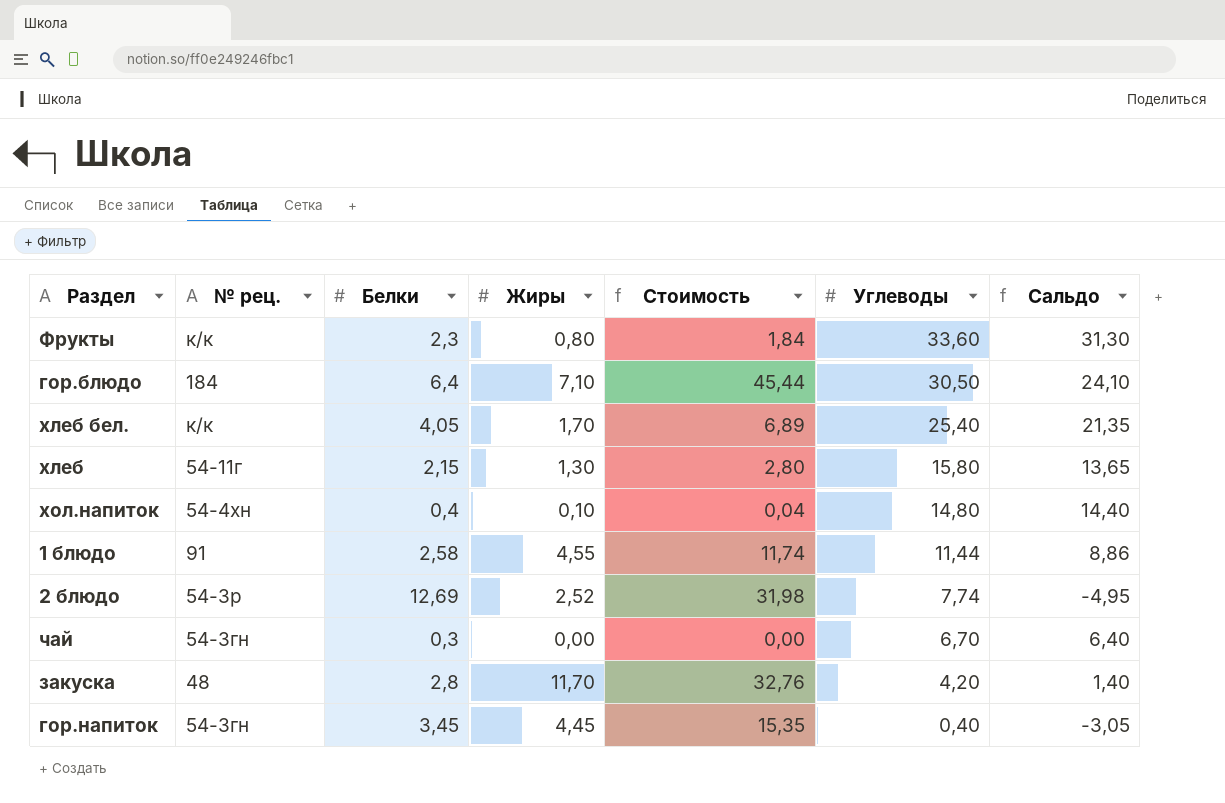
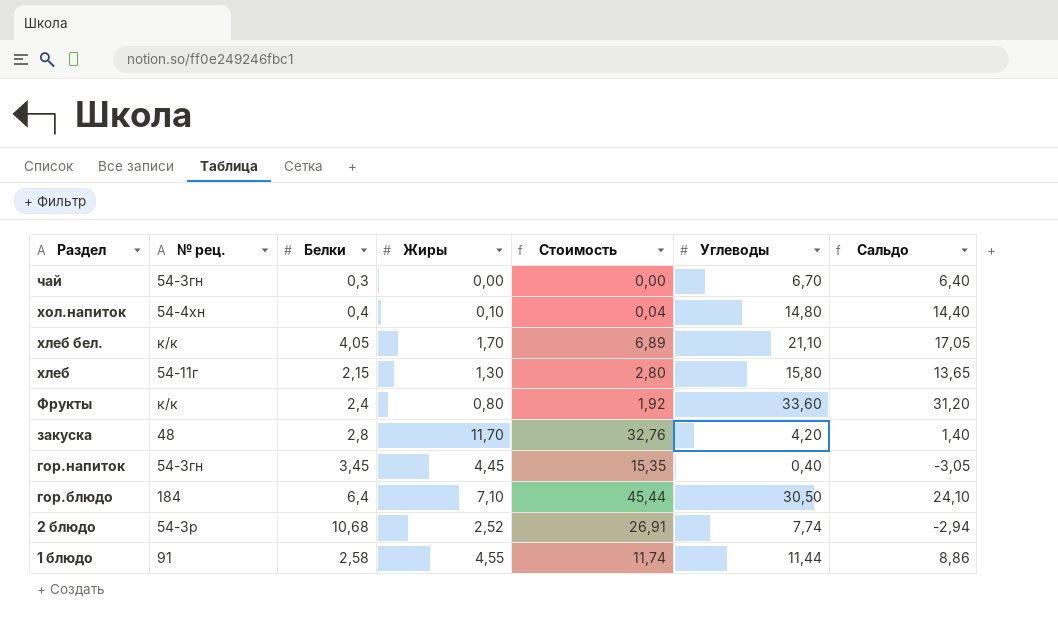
row order: Углеводы descending -> Раздел descending
хлеб бел. | Углеводы: 25,40 -> 21,10
хлеб бел. | Сальдо: 21,35 -> 17,05
Фрукты | Белки: 2,3 -> 2,4
Фрукты | Стоимость: 1,84 -> 1,92
Фрукты | Сальдо: 31,30 -> 31,20
2 блюдо | Белки: 12,69 -> 10,68
2 блюдо | Стоимость: 31,98 -> 26,91
2 блюдо | Сальдо: -4,95 -> -2,94

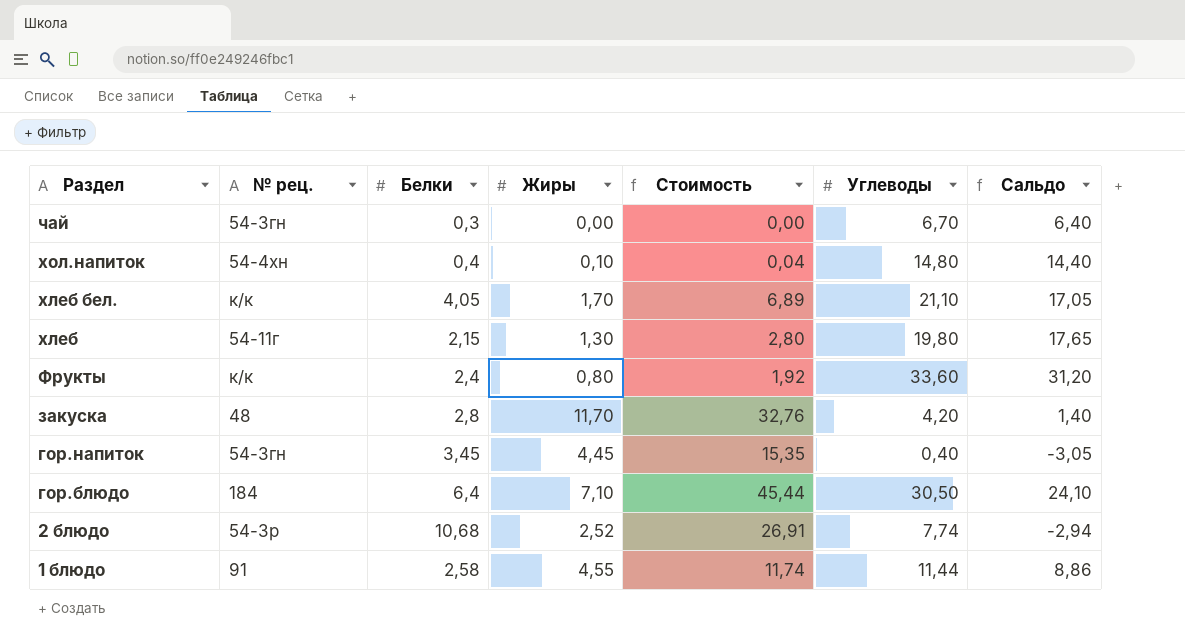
хлеб | Углеводы: 15,80 -> 19,80
хлеб | Сальдо: 13,65 -> 17,65

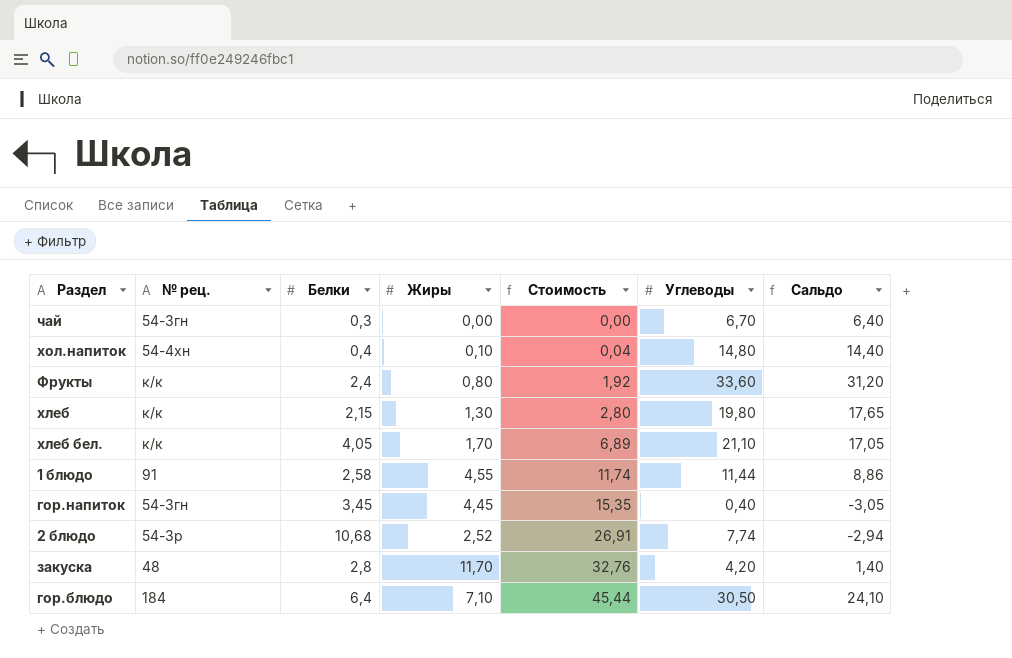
row order: Раздел descending -> Стоимость ascending
хлеб | № рец.: 54-11г -> к/к

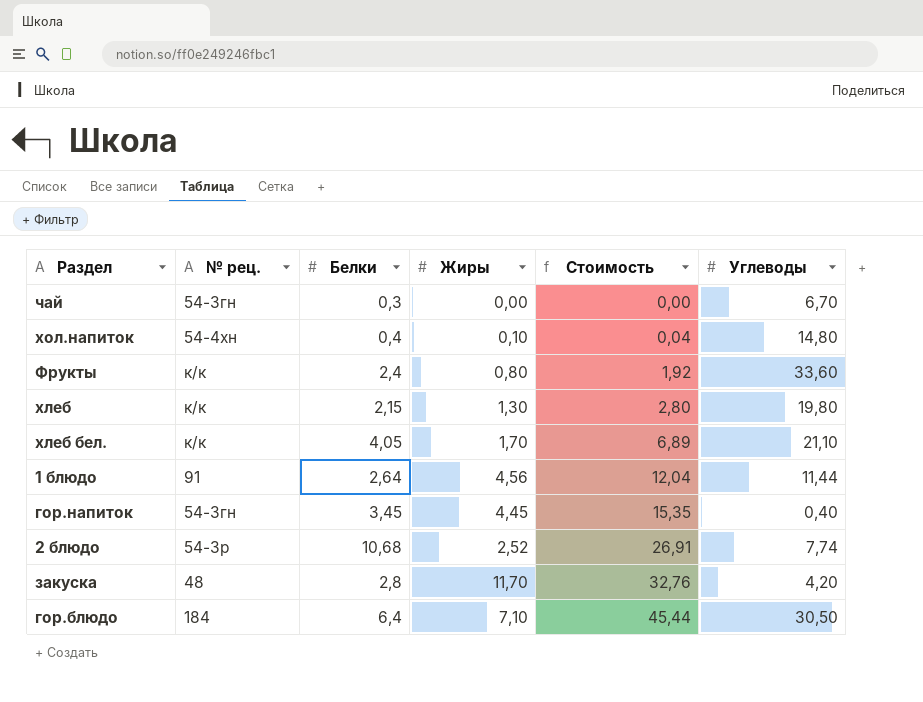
column Сальдо | formula: [Углеводы] - [Белки] -> none
1 блюдо | Белки: 2,58 -> 2,64
1 блюдо | Жиры: 4,55 -> 4,56
1 блюдо | Стоимость: 11,74 -> 12,04

